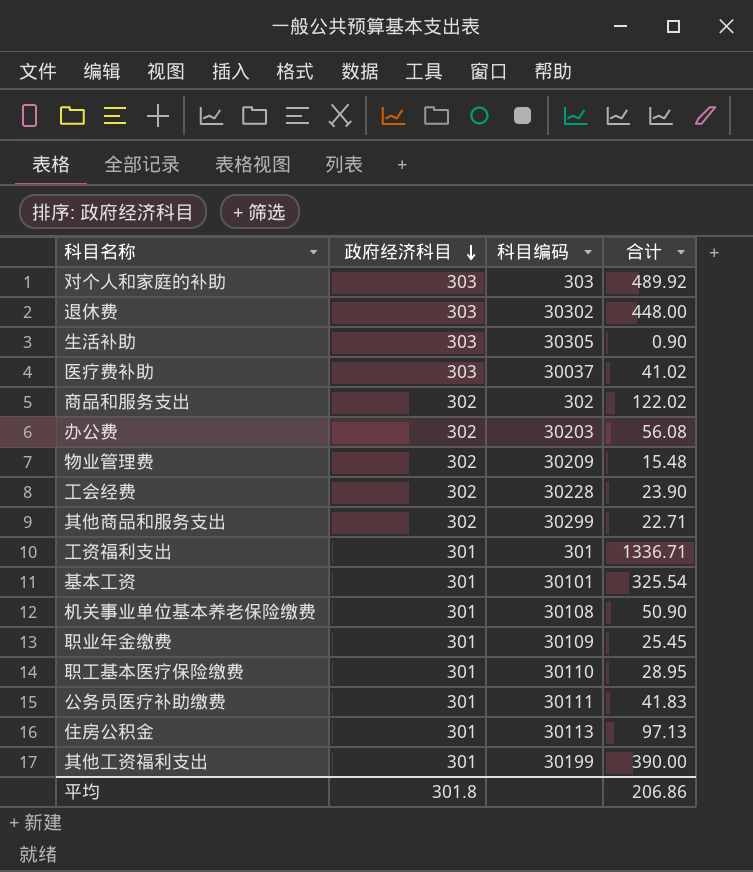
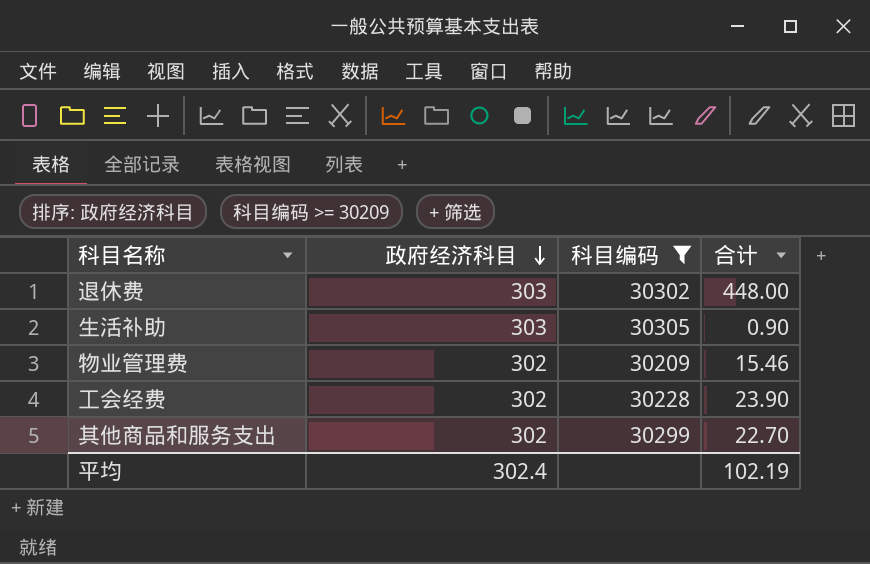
filter: none -> 科目编码 >= 30209
物业管理费 | 合计: 15.48 -> 15.46
其他商品和服务支出 | 合计: 22.71 -> 22.70
平均 | 政府经济科目: 301.8 -> 302.4
平均 | 合计: 206.86 -> 102.19

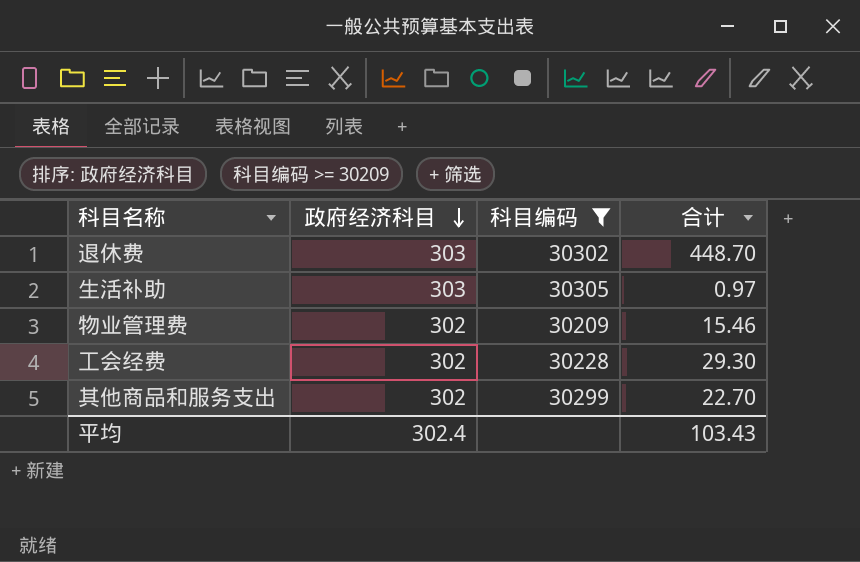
退休费 | 合计: 448.00 -> 448.70
生活补助 | 合计: 0.90 -> 0.97
工会经费 | 合计: 23.90 -> 29.30
平均 | 合计: 102.19 -> 103.43

